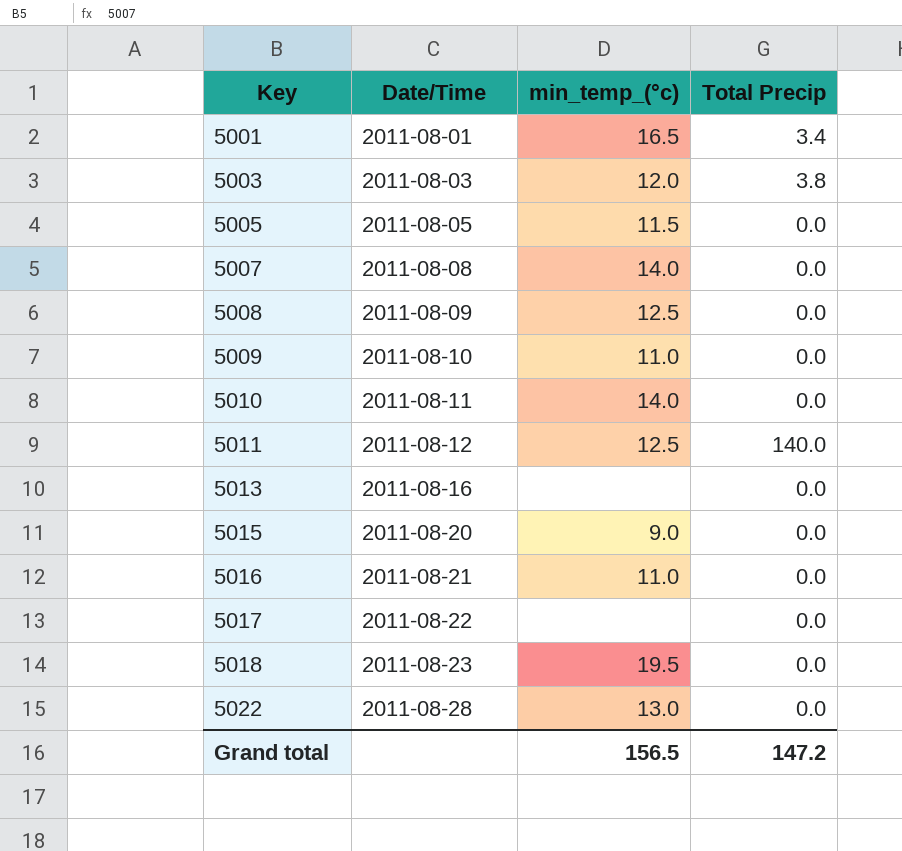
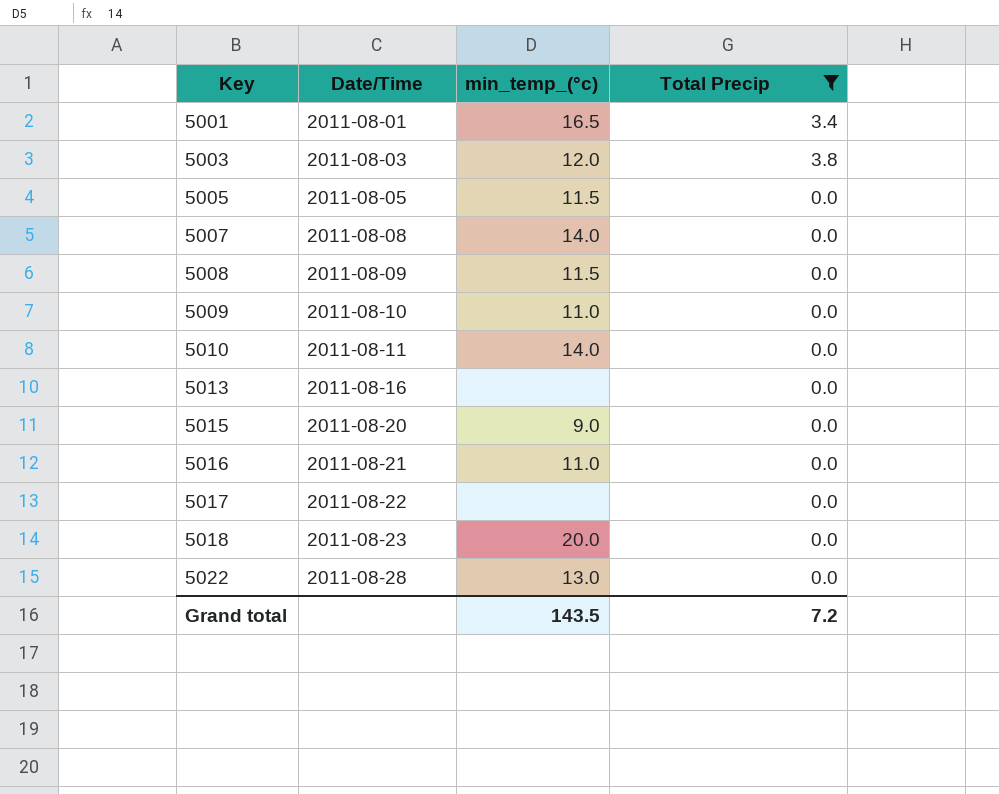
filter: none -> Total Precip != 140.0
5008 | min_temp_(°c): 12.5 -> 11.5
5018 | min_temp_(°c): 19.5 -> 20.0
Grand total | min_temp_(°c): 156.5 -> 143.5
Grand total | Total Precip: 147.2 -> 7.2

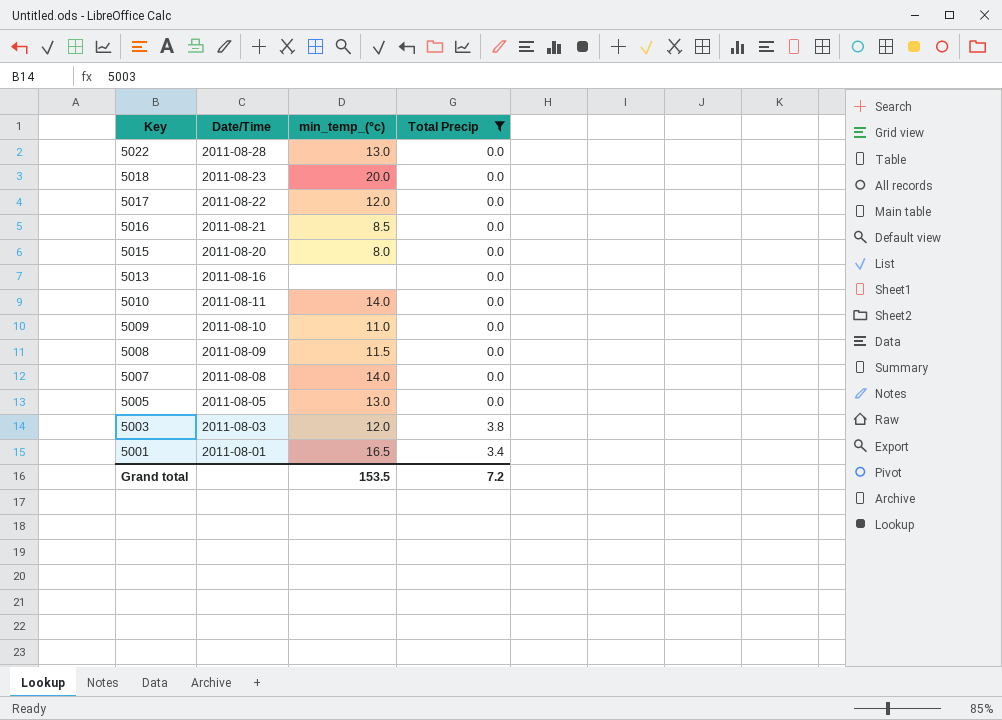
row order: Key ascending -> Key descending
5017 | min_temp_(°c): none -> 12.0
5016 | min_temp_(°c): 11.0 -> 8.5
5015 | min_temp_(°c): 9.0 -> 8.0
5005 | min_temp_(°c): 11.5 -> 13.0
Grand total | min_temp_(°c): 143.5 -> 153.5

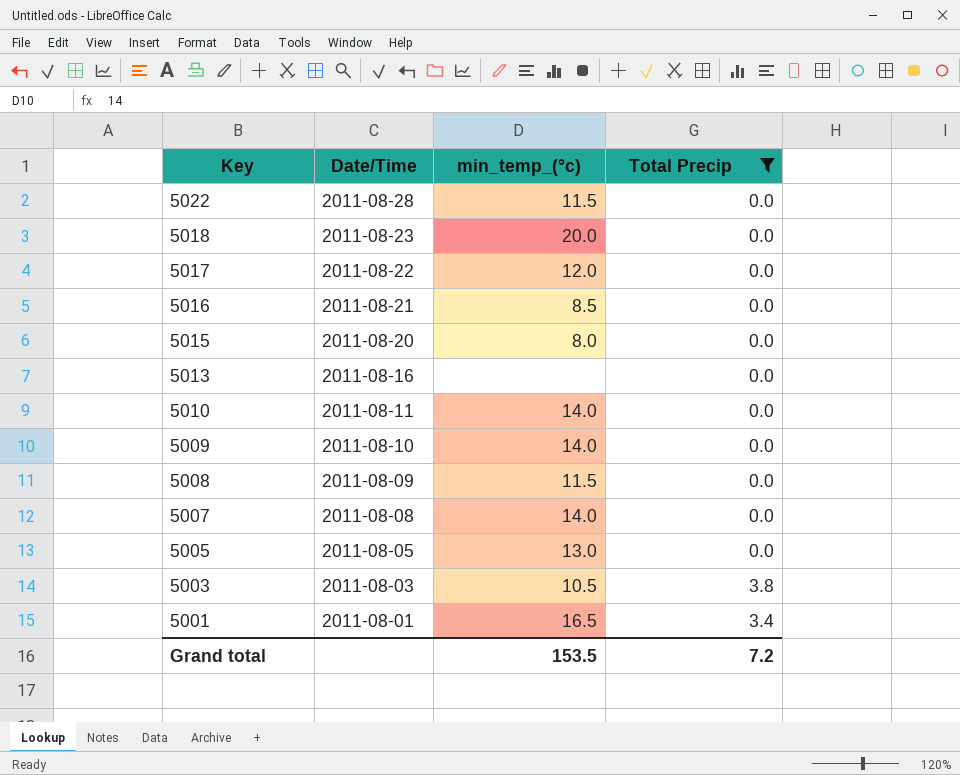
5022 | min_temp_(°c): 13.0 -> 11.5
5009 | min_temp_(°c): 11.0 -> 14.0
5003 | min_temp_(°c): 12.0 -> 10.5

